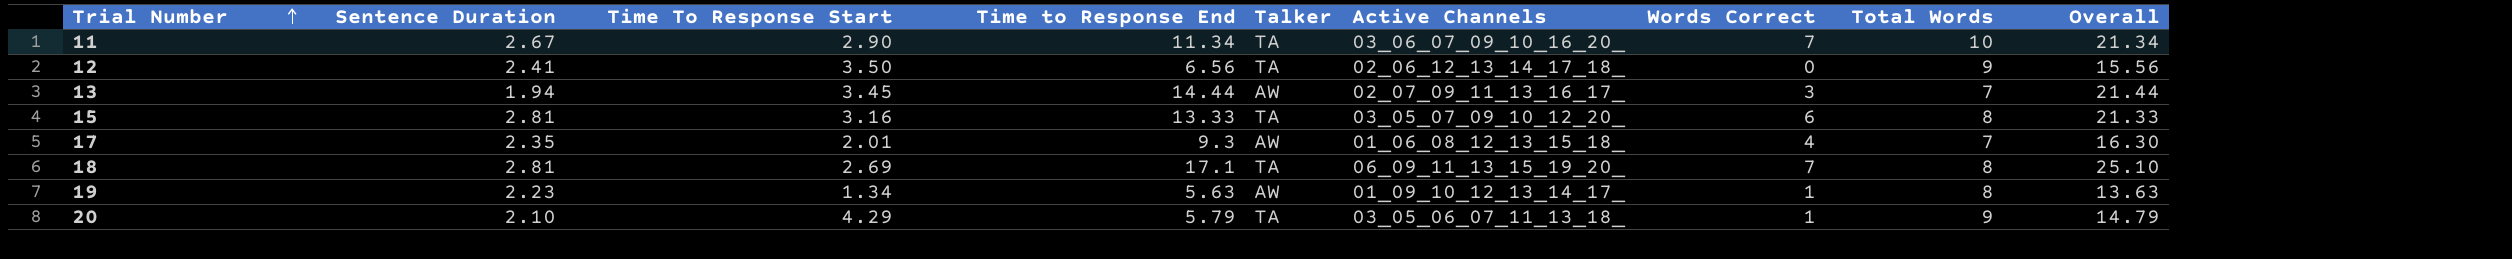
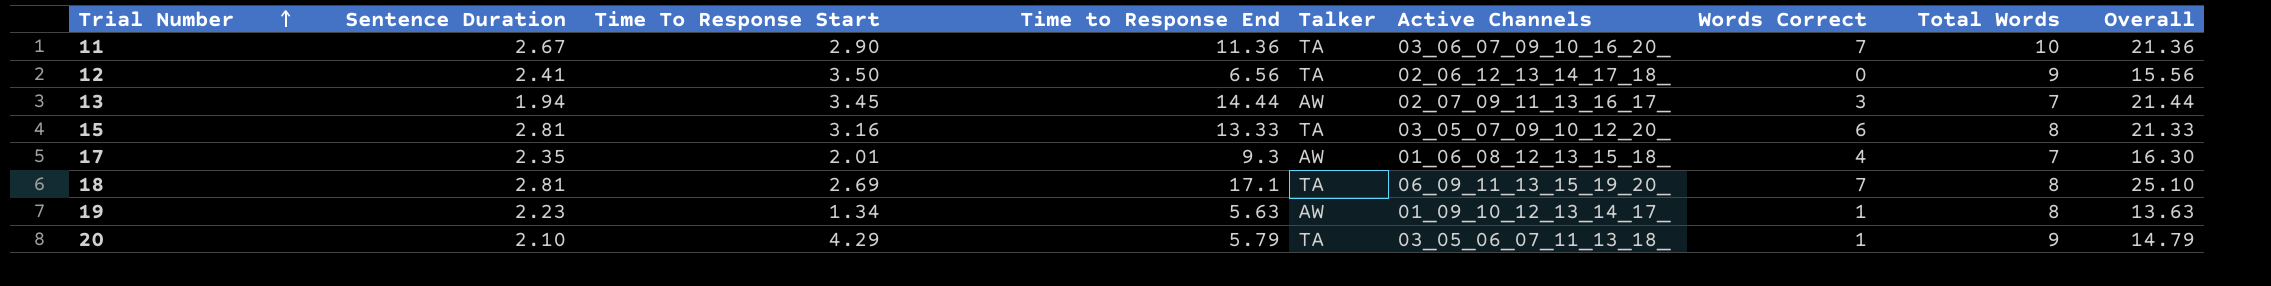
11 | Time to Response End: 11.34 -> 11.36
11 | Overall: 21.34 -> 21.36

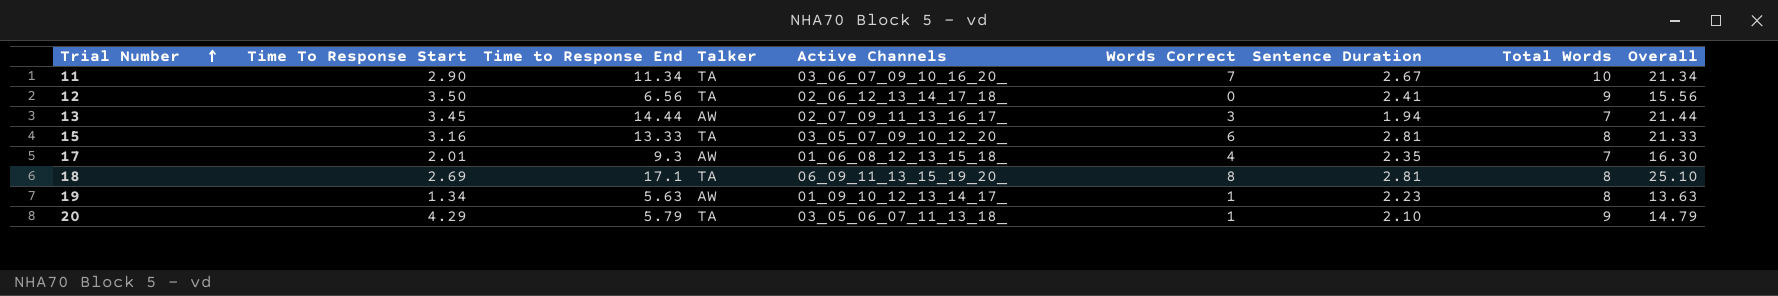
column Sentence Duration | position: 2 -> 7
11 | Time to Response End: 11.36 -> 11.34
11 | Overall: 21.36 -> 21.34
18 | Words Correct: 7 -> 8

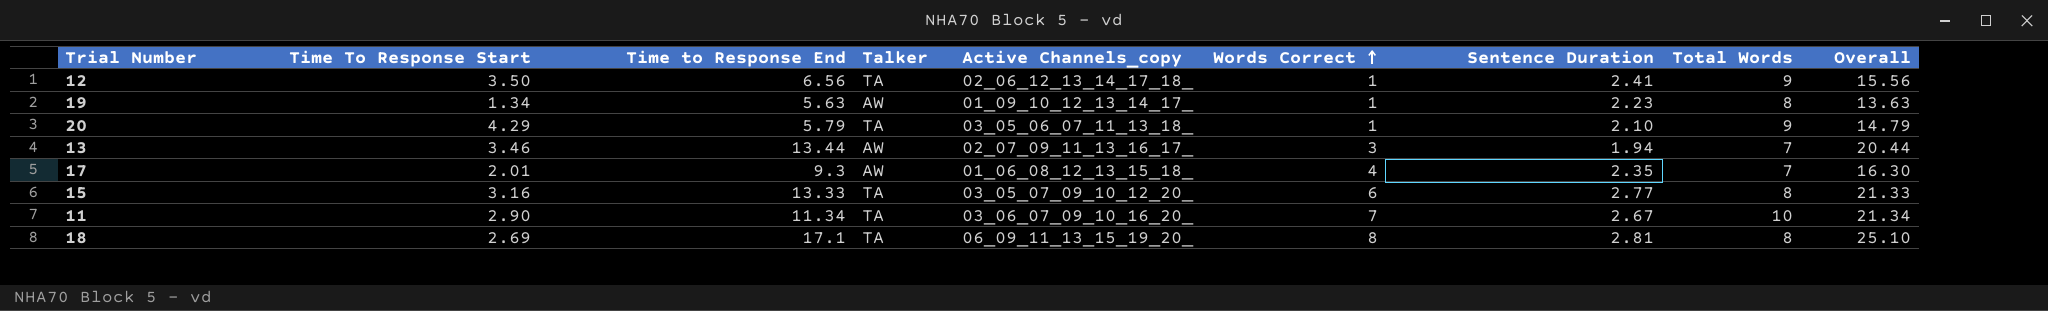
row order: Trial Number ascending -> Words Correct ascending
column name: Active Channels -> Active Channels_copy
12 | Words Correct: 0 -> 1
13 | Time To Response Start: 3.45 -> 3.46
13 | Time to Response End: 14.44 -> 13.44
13 | Overall: 21.44 -> 20.44
15 | Sentence Duration: 2.81 -> 2.77

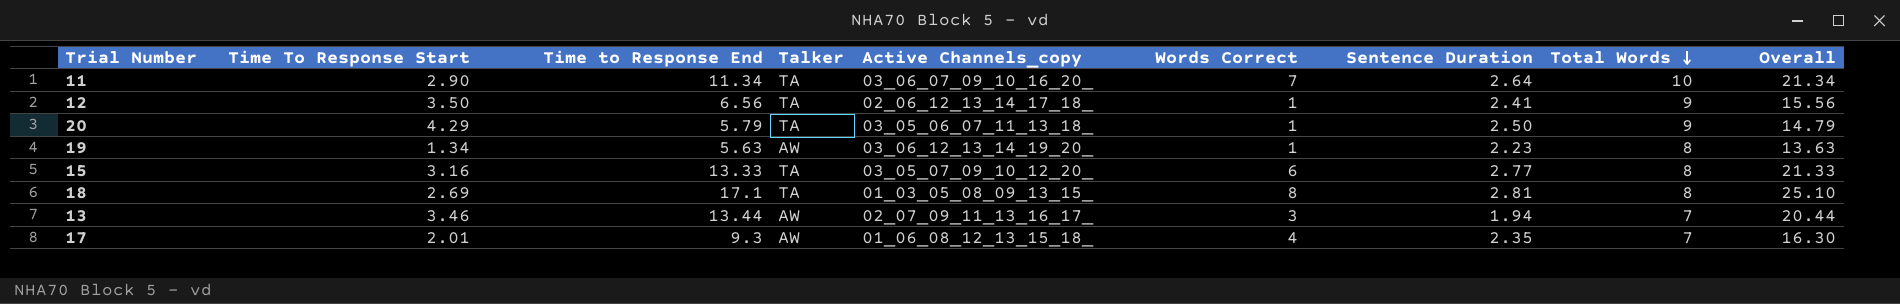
row order: Words Correct ascending -> Total Words descending
11 | Sentence Duration: 2.67 -> 2.64
20 | Sentence Duration: 2.10 -> 2.50
19 | Active Channels_copy: 01_09_10_12_13_14_17_ -> 03_06_12_13_14_19_20_
18 | Active Channels_copy: 06_09_11_13_15_19_20_ -> 01_03_05_08_09_13_15_

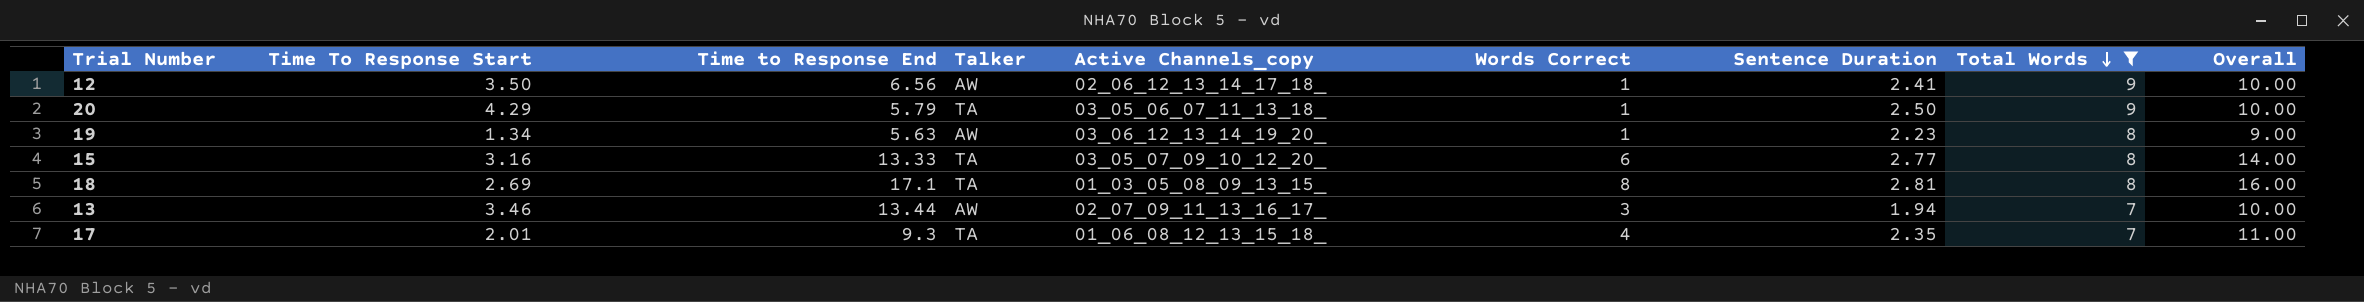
filter: none -> Total Words != 10
column Overall | formula: [Time to Response End] + [Total Words] -> [Words Correct] + [Total Words]
12 | Talker: TA -> AW
17 | Talker: AW -> TA

